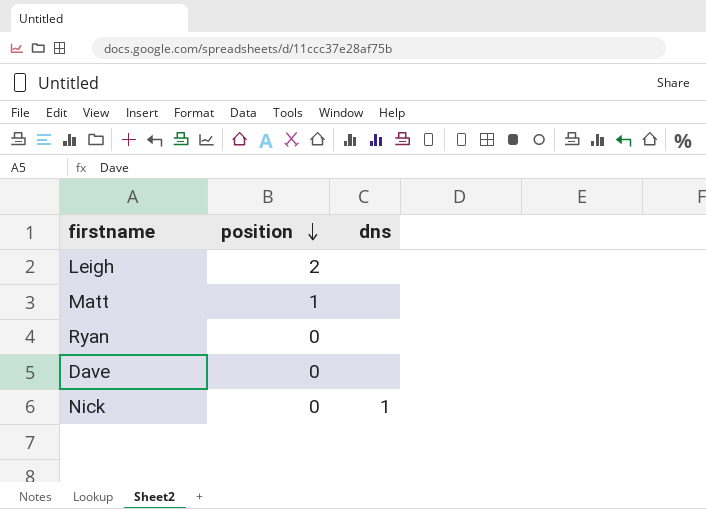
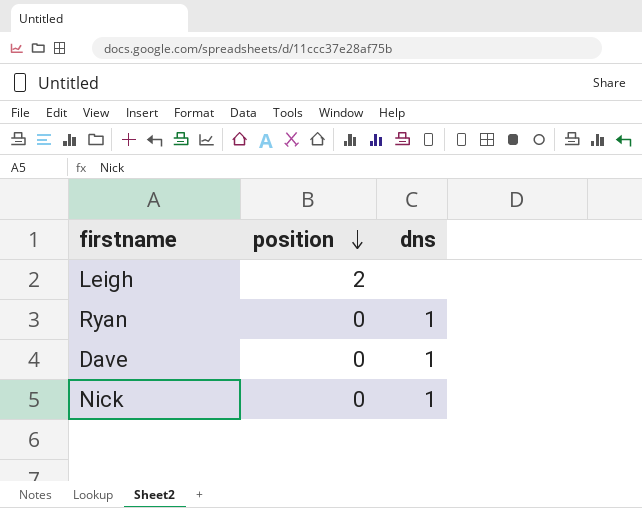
row Matt: 1 | none -> none
Ryan | dns: none -> 1
Dave | dns: none -> 1

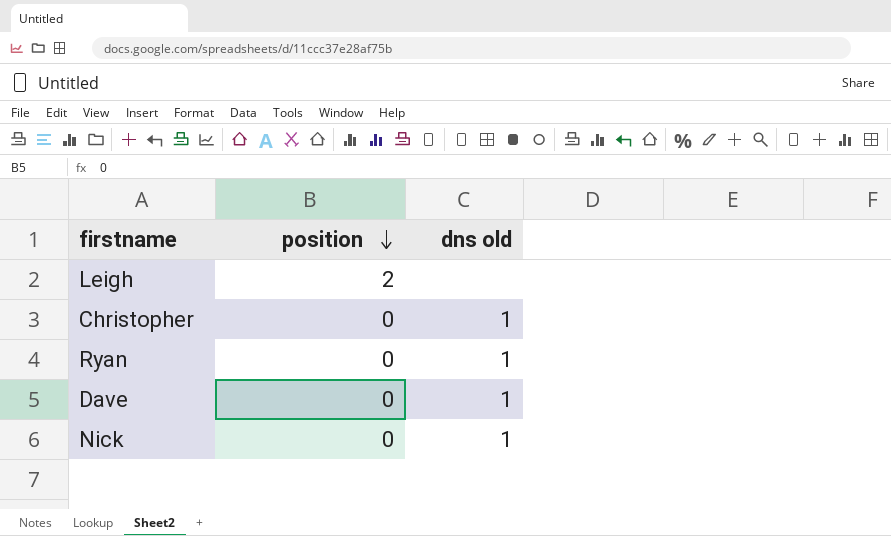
column name: dns -> dns old
row Christopher: none -> 0 | 1

